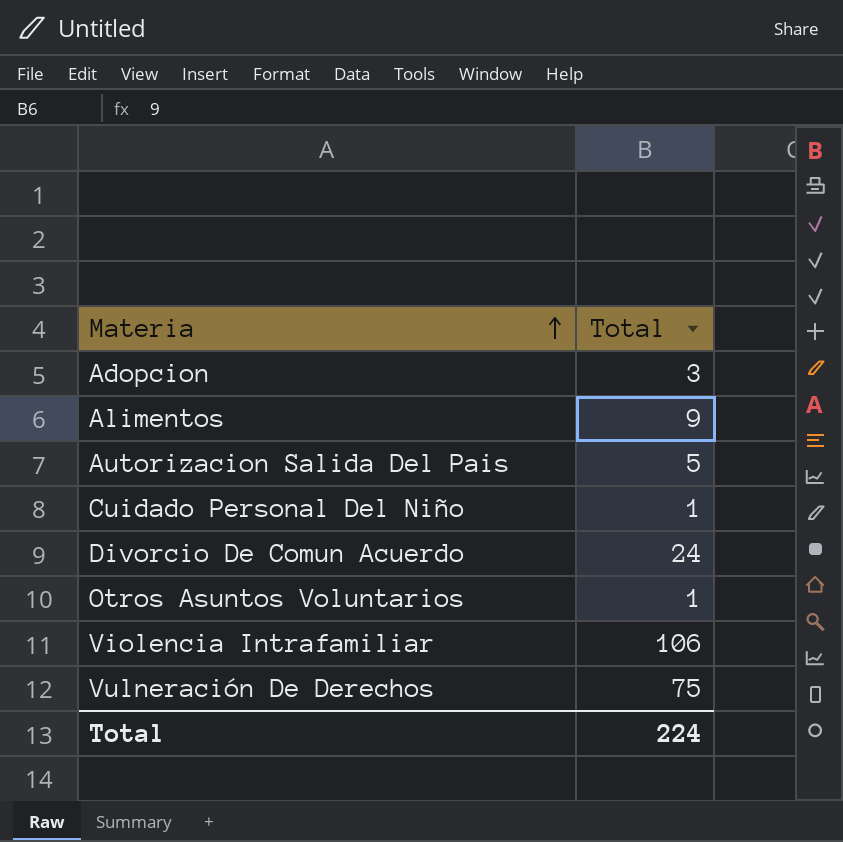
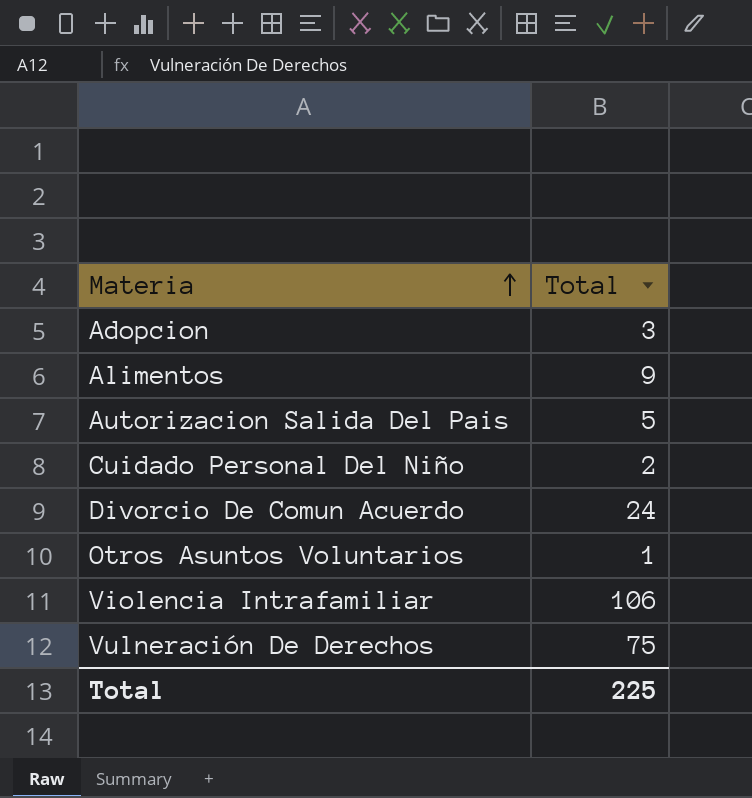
Cuidado Personal Del Niño | Total: 1 -> 2
Total | Total: 224 -> 225

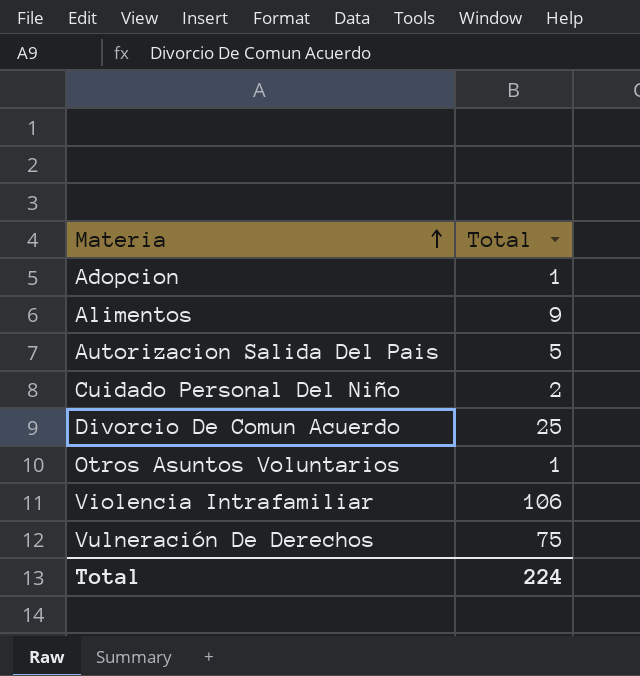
Adopcion | Total: 3 -> 1
Divorcio De Comun Acuerdo | Total: 24 -> 25
Total | Total: 225 -> 224

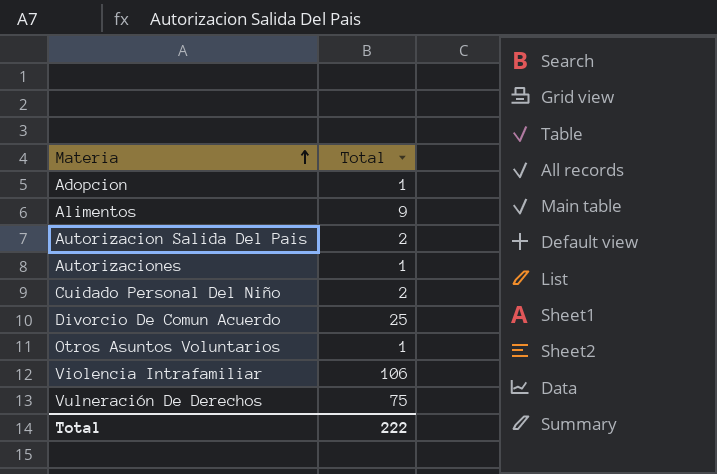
Autorizacion Salida Del Pais | Total: 5 -> 2
row Autorizaciones: none -> 1
Total | Total: 224 -> 222

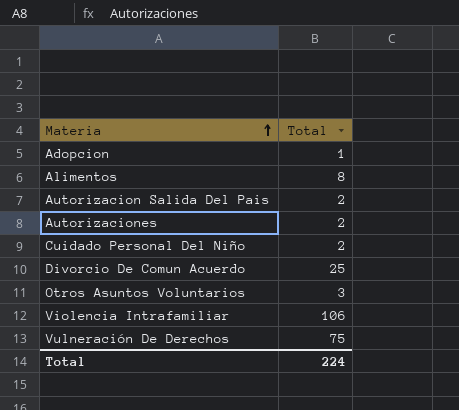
Alimentos | Total: 9 -> 8
Autorizaciones | Total: 1 -> 2
Otros Asuntos Voluntarios | Total: 1 -> 3
Total | Total: 222 -> 224

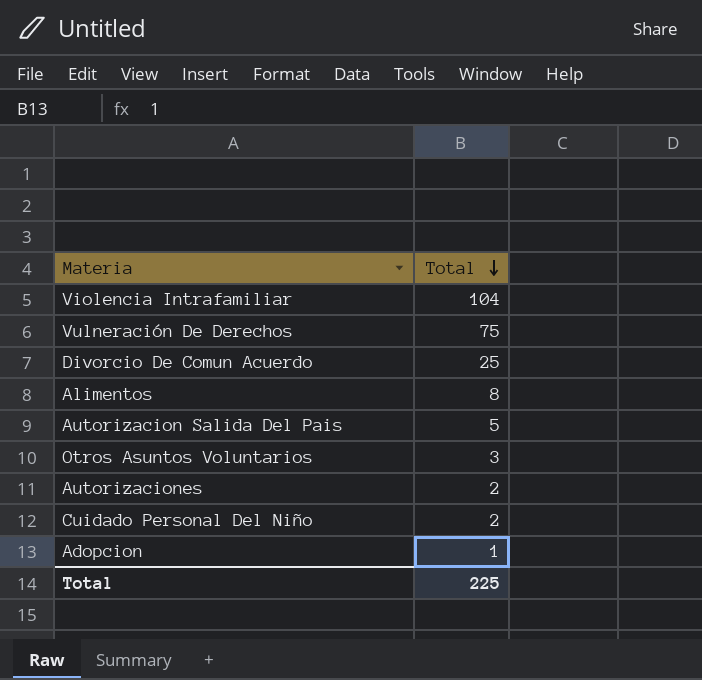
row order: Materia ascending -> Total descending
Violencia Intrafamiliar | Total: 106 -> 104
Autorizacion Salida Del Pais | Total: 2 -> 5
Total | Total: 224 -> 225

